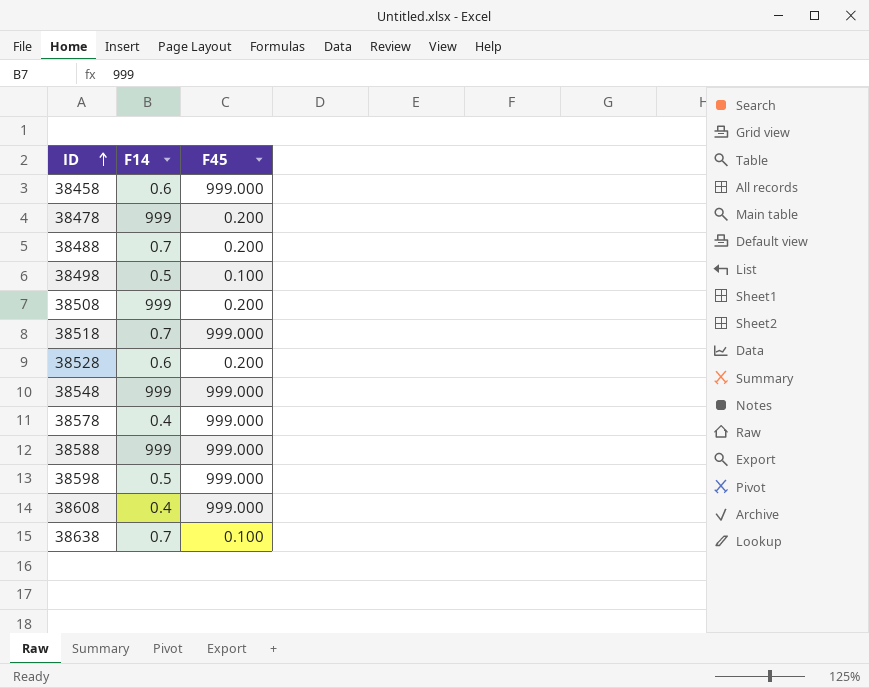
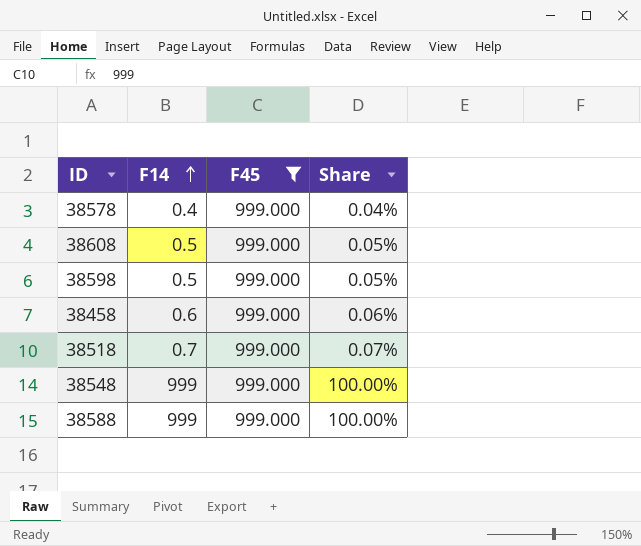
filter: none -> F45 = 999.000
row order: ID ascending -> F14 ascending
column Share | formula: none -> [F14] / [F45]
38608 | F14: 0.4 -> 0.5

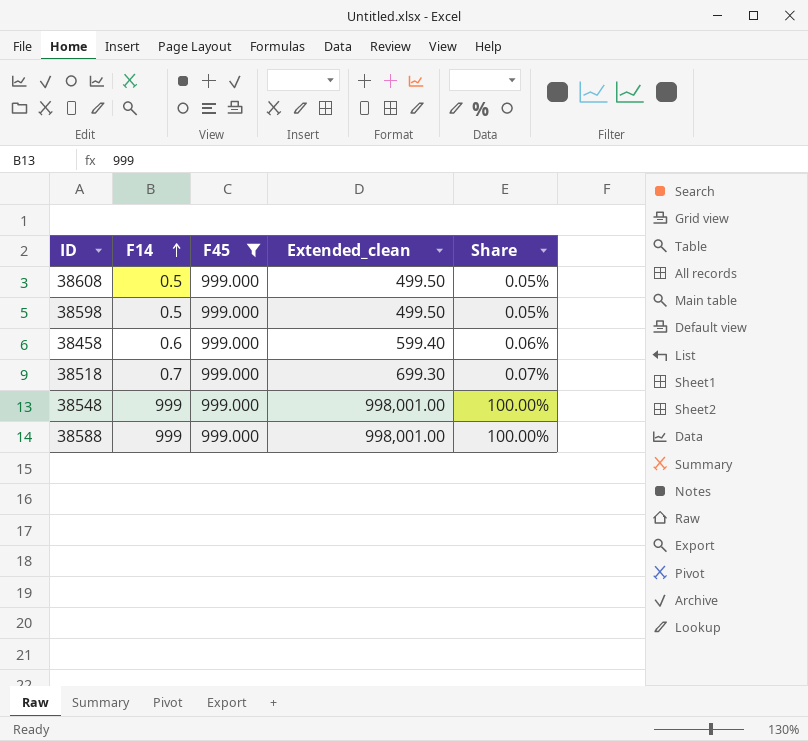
column Extended_clean | formula: none -> [F14] * [F45]
row 38578: 0.4 | 999.000 | 0.04% -> none

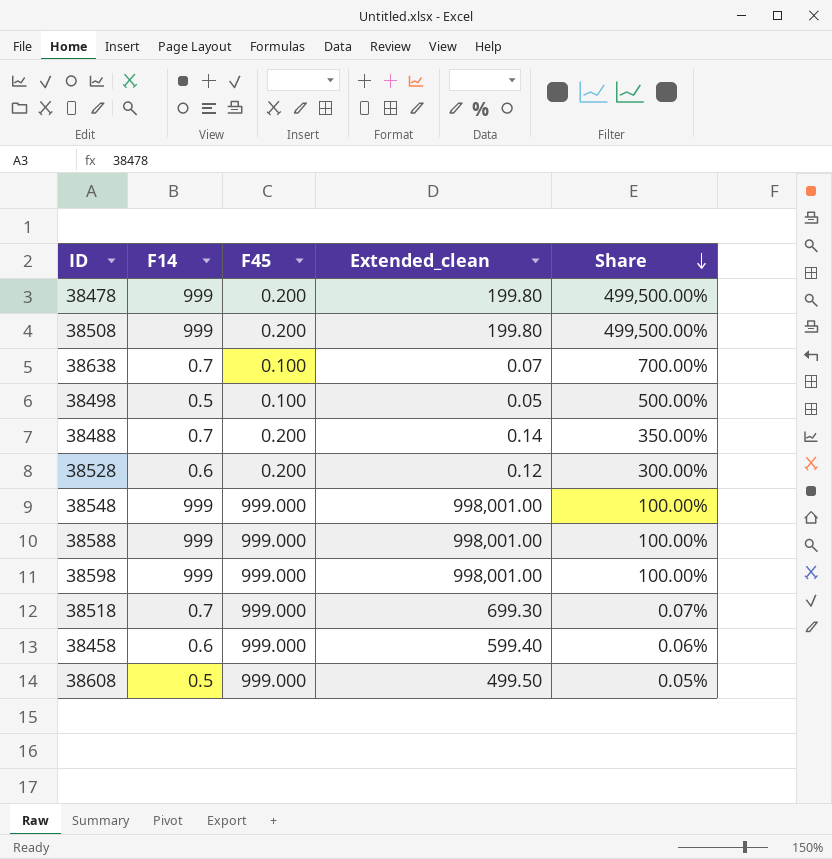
filter: F45 = 999.000 -> none
row order: F14 ascending -> Share descending
38598 | F14: 0.5 -> 999
38598 | Extended_clean: 499.50 -> 998,001.00
38598 | Share: 0.05% -> 100.00%

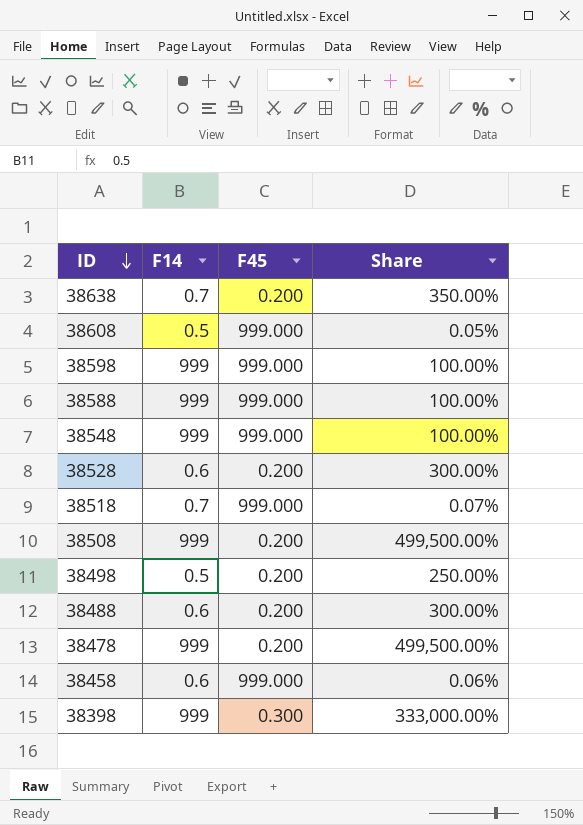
row order: Share descending -> ID descending
column Extended_clean | formula: [F14] * [F45] -> none
38638 | F45: 0.100 -> 0.200
38638 | Share: 700.00% -> 350.00%
38498 | F45: 0.100 -> 0.200
38498 | Share: 500.00% -> 250.00%
38488 | F14: 0.7 -> 0.6
38488 | Share: 350.00% -> 300.00%
row 38398: none -> 999 | 0.300 | 333,000.00%

